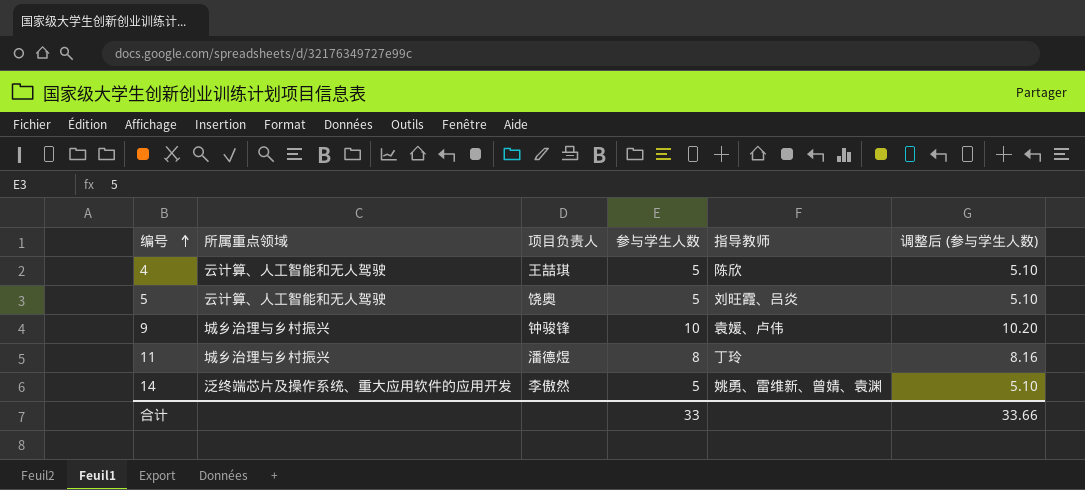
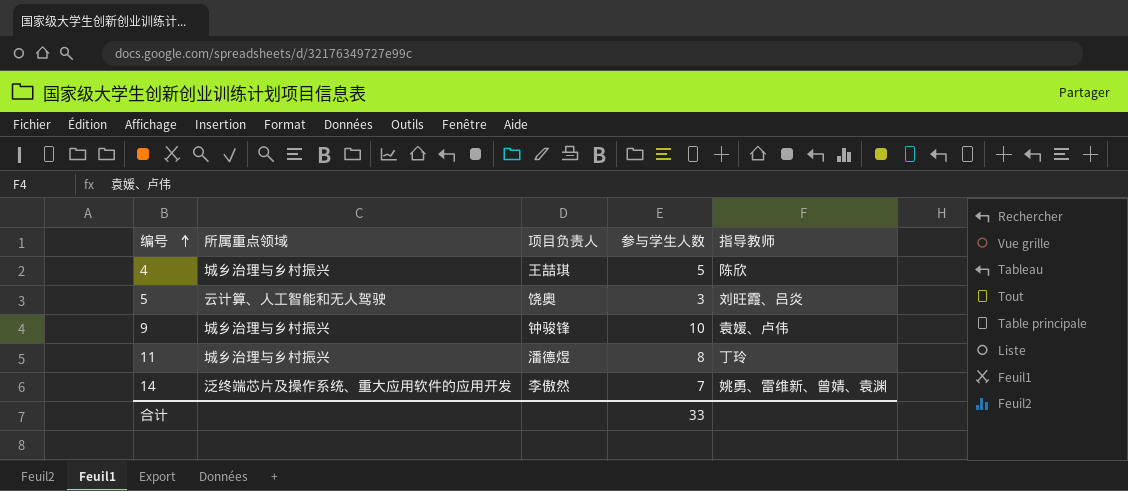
column 调整后 (参与学生人数) | formula: [参与学生人数] * 1.02 -> none
4 | 所属重点领域: 云计算、人工智能和无人驾驶 -> 城乡治理与乡村振兴
5 | 参与学生人数: 5 -> 3
14 | 参与学生人数: 5 -> 7

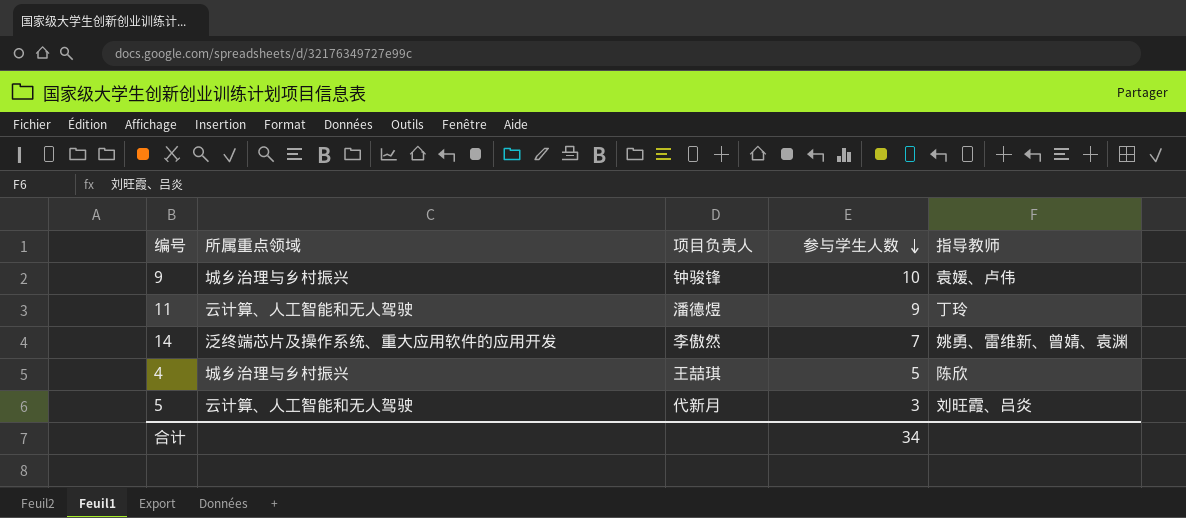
row order: 编号 ascending -> 参与学生人数 descending
11 | 所属重点领域: 城乡治理与乡村振兴 -> 云计算、人工智能和无人驾驶
11 | 参与学生人数: 8 -> 9
5 | 项目负责人: 饶奥 -> 代新月
合计 | 参与学生人数: 33 -> 34

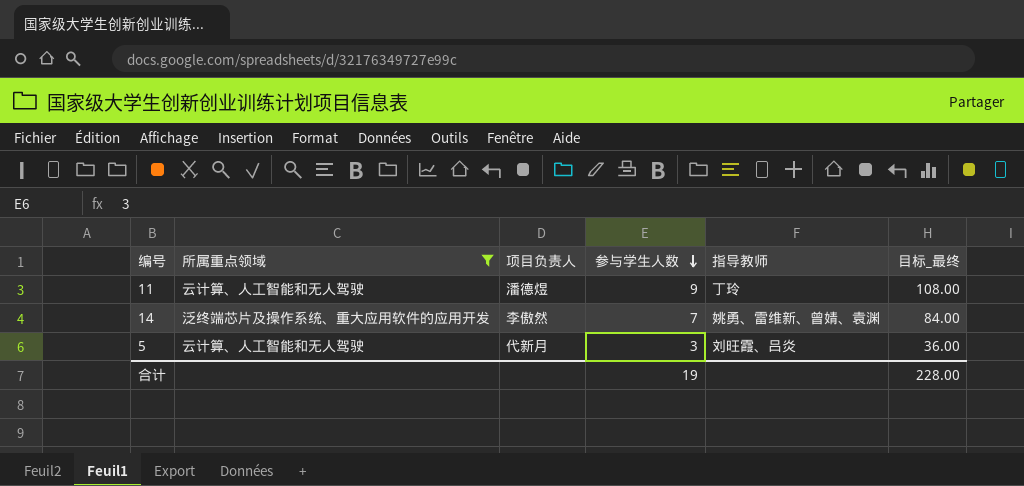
filter: none -> 所属重点领域 != 城乡治理与乡村振兴
column 目标_最终 | formula: none -> [参与学生人数] * 12
合计 | 参与学生人数: 34 -> 19

